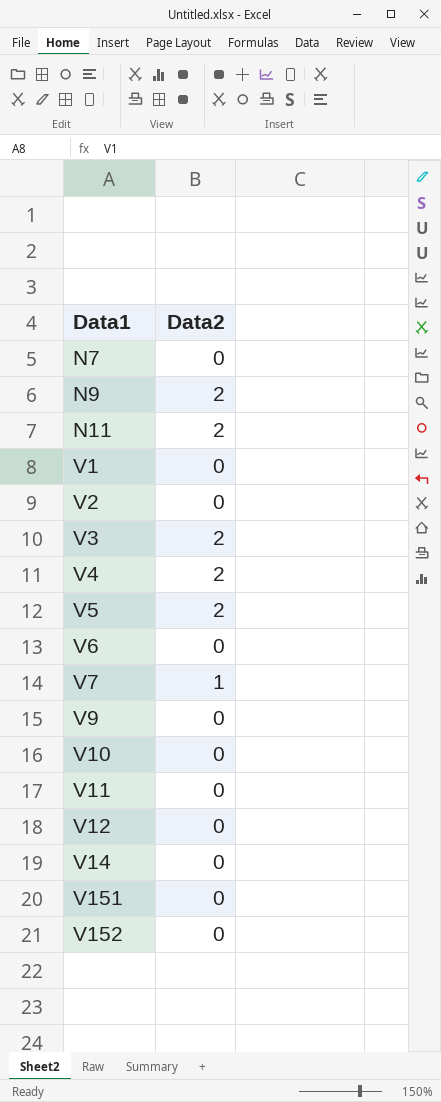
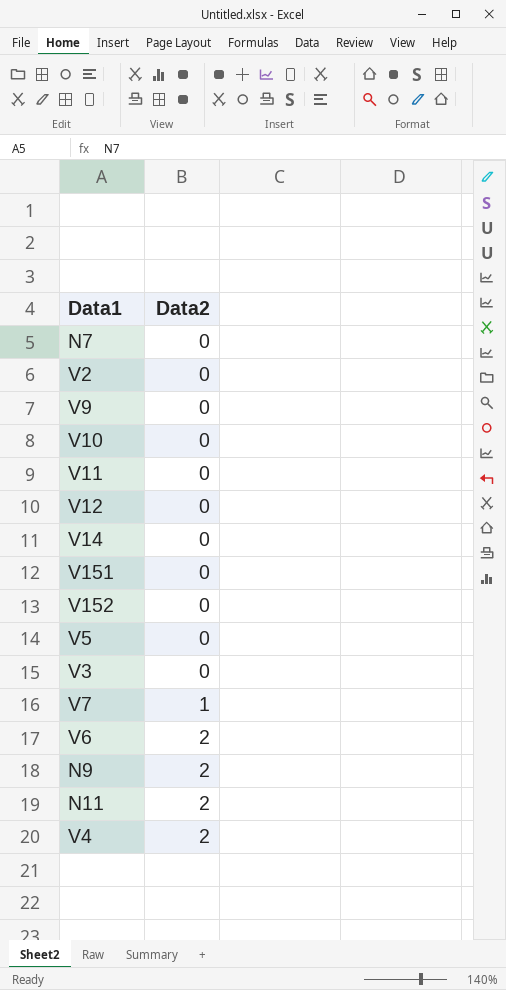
row order: Data1 ascending -> Data2 ascending
row V1: 0 -> none
V5 | Data2: 2 -> 0
V3 | Data2: 2 -> 0
V6 | Data2: 0 -> 2

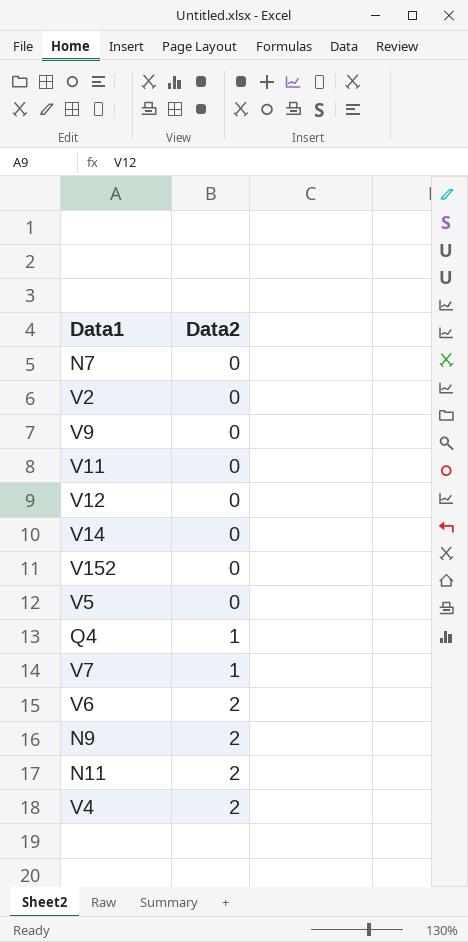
row V10: 0 -> none
row V151: 0 -> none
row V3: 0 -> none
row Q4: none -> 1

